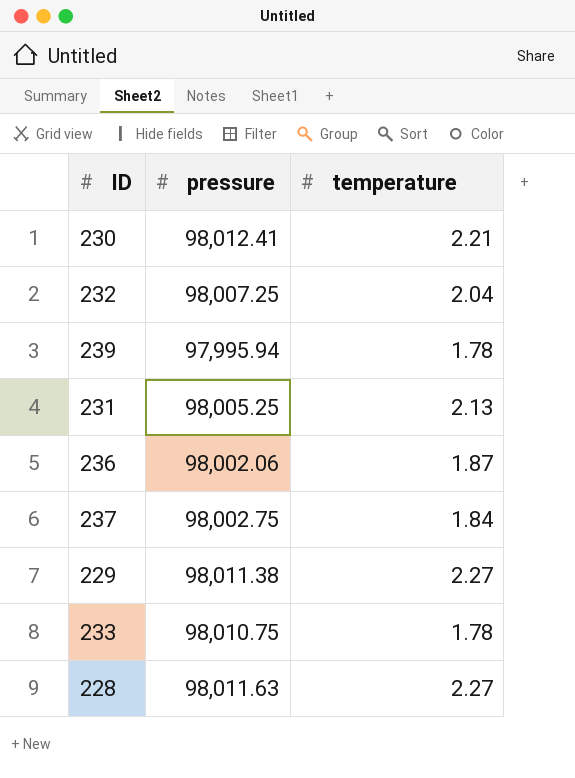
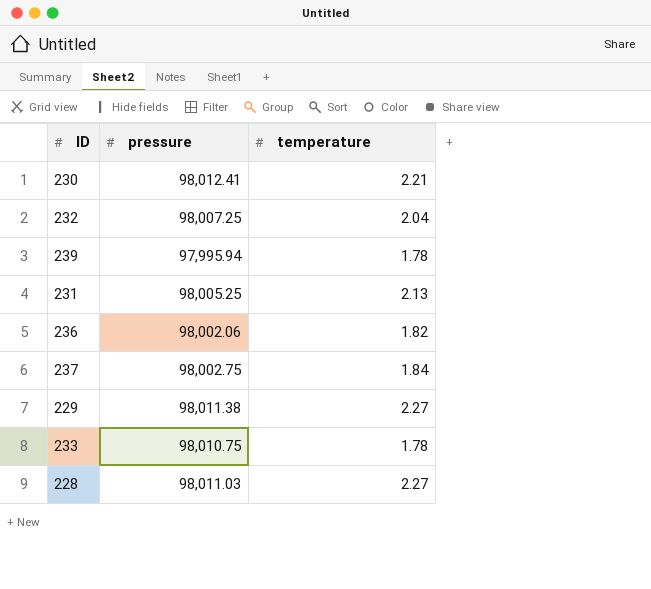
236 | temperature: 1.87 -> 1.82
228 | pressure: 98,011.63 -> 98,011.03

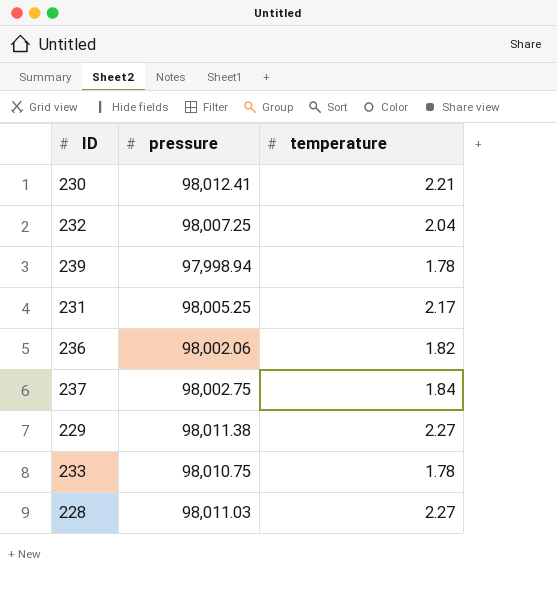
239 | pressure: 97,995.94 -> 97,998.94
231 | temperature: 2.13 -> 2.17

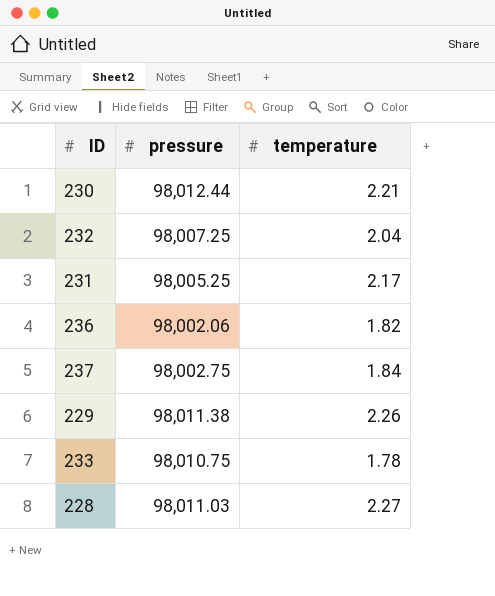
row 239: 97,998.94 | 1.78 -> none
230 | pressure: 98,012.41 -> 98,012.44
229 | temperature: 2.27 -> 2.26

